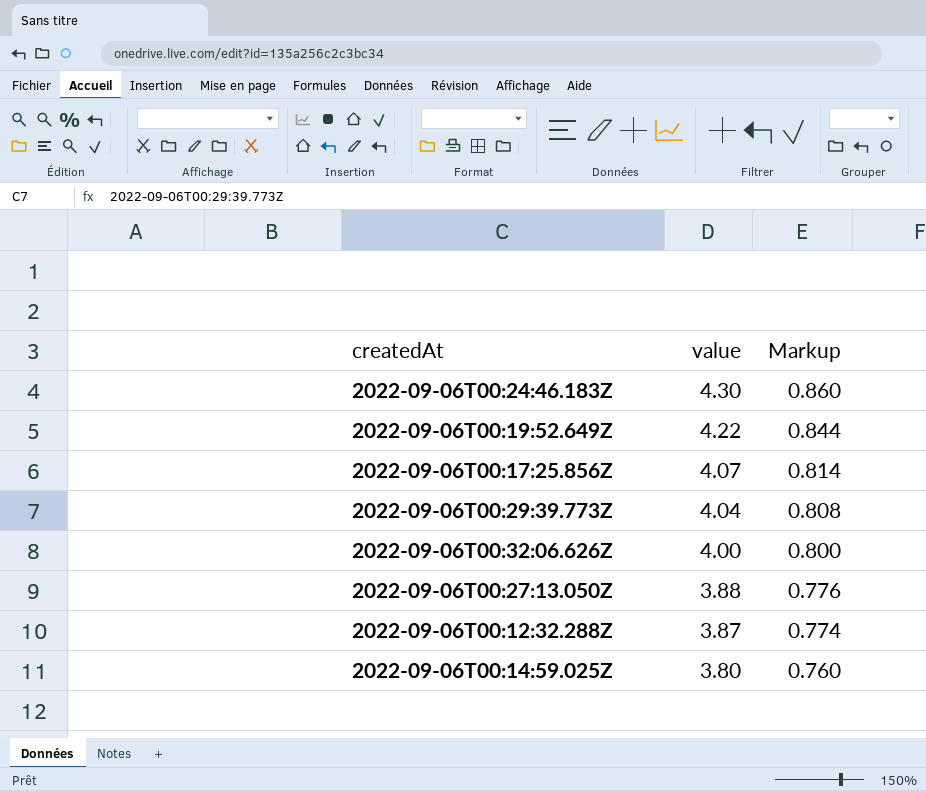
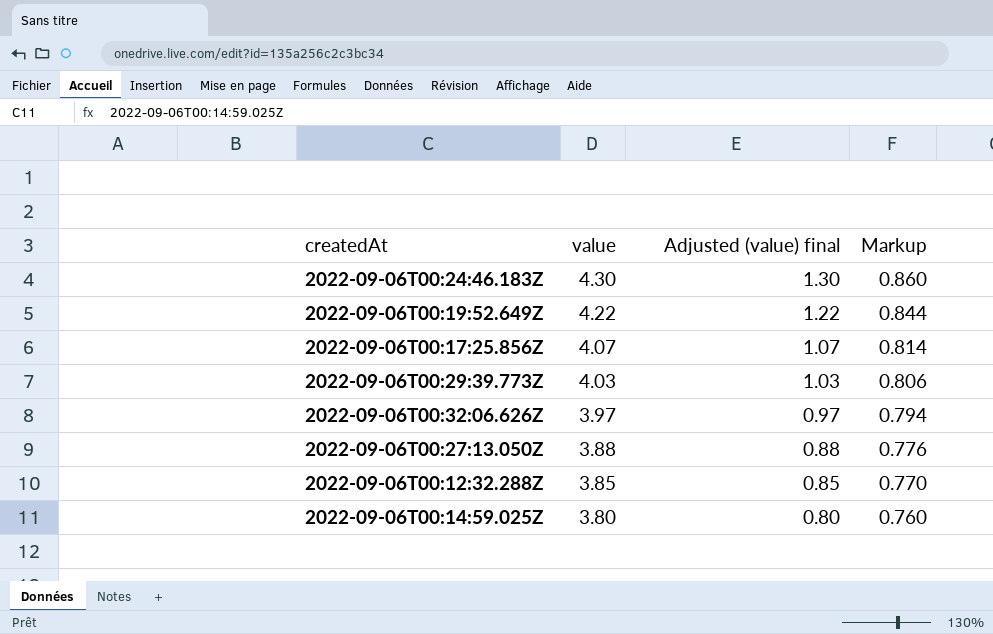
column Adjusted (value) final | formula: none -> [value] - 3
2022-09-06T00:29:39.773Z | value: 4.04 -> 4.03
2022-09-06T00:29:39.773Z | Markup: 0.808 -> 0.806
2022-09-06T00:32:06.626Z | value: 4.00 -> 3.97
2022-09-06T00:32:06.626Z | Markup: 0.800 -> 0.794
2022-09-06T00:12:32.288Z | value: 3.87 -> 3.85
2022-09-06T00:12:32.288Z | Markup: 0.774 -> 0.770

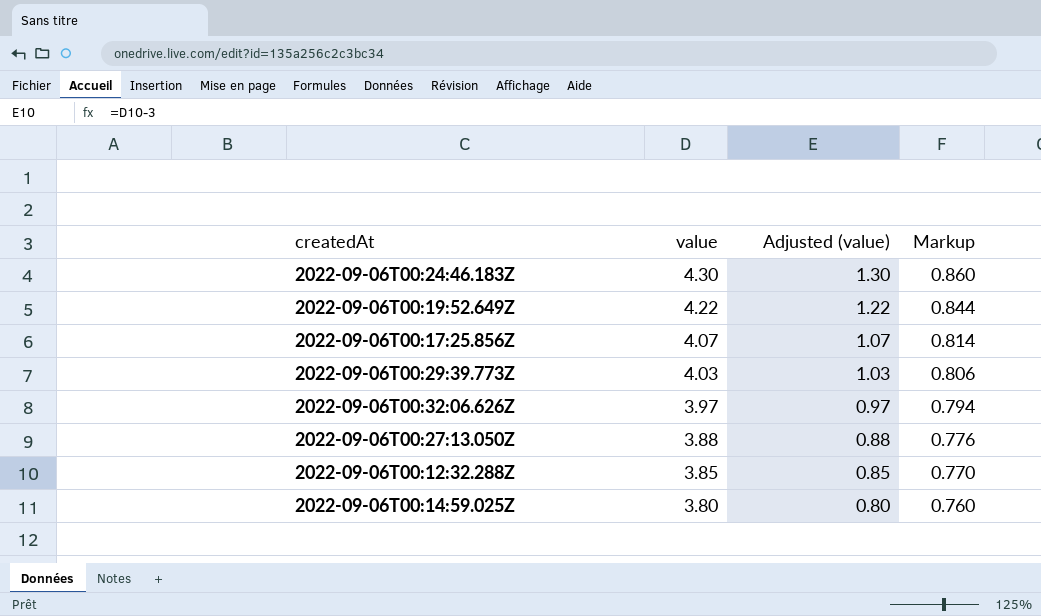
column name: Adjusted (value) final -> Adjusted (value)

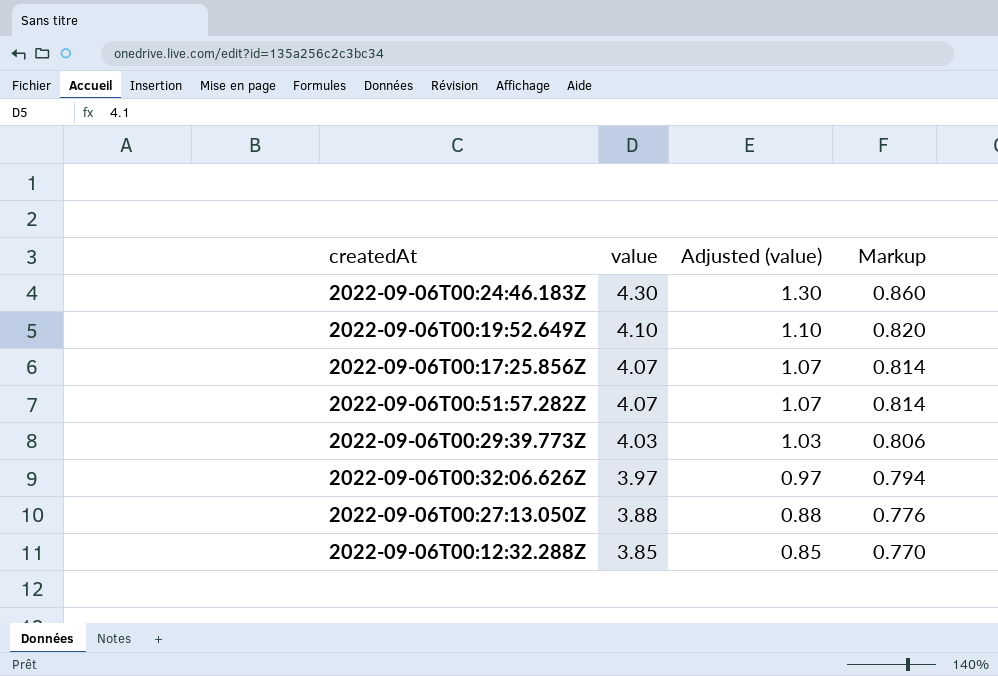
row 2022-09-06T00:14:59.025Z: 3.80 | 0.80 | 0.760 -> none
2022-09-06T00:19:52.649Z | value: 4.22 -> 4.10
2022-09-06T00:19:52.649Z | Adjusted (value): 1.22 -> 1.10
2022-09-06T00:19:52.649Z | Markup: 0.844 -> 0.820
row 2022-09-06T00:51:57.282Z: none -> 4.07 | 1.07 | 0.814

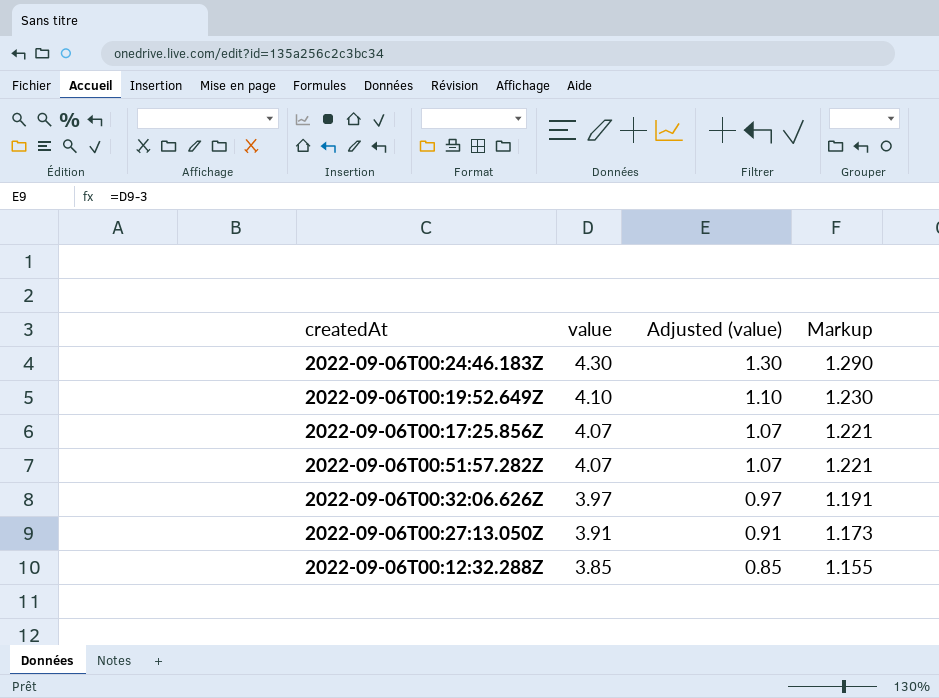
column Markup | formula: [value] * 0.2 -> [value] * 0.3
row 2022-09-06T00:29:39.773Z: 4.03 | 1.03 | 0.806 -> none
2022-09-06T00:27:13.050Z | value: 3.88 -> 3.91
2022-09-06T00:27:13.050Z | Adjusted (value): 0.88 -> 0.91

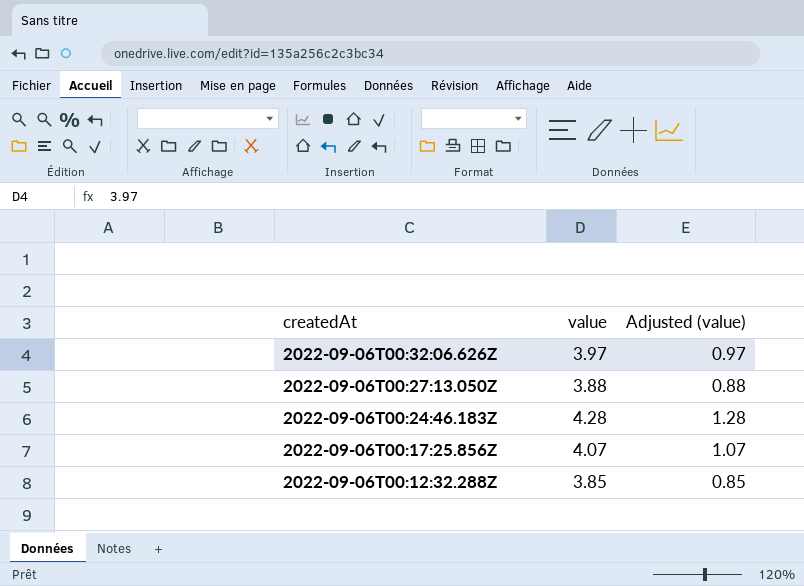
row order: value descending -> createdAt descending
column Markup | formula: [value] * 0.3 -> none
row 2022-09-06T00:19:52.649Z: 4.10 | 1.10 | 1.230 -> none
row 2022-09-06T00:51:57.282Z: 4.07 | 1.07 | 1.221 -> none
2022-09-06T00:27:13.050Z | value: 3.91 -> 3.88
2022-09-06T00:27:13.050Z | Adjusted (value): 0.91 -> 0.88
2022-09-06T00:24:46.183Z | value: 4.30 -> 4.28
2022-09-06T00:24:46.183Z | Adjusted (value): 1.30 -> 1.28

